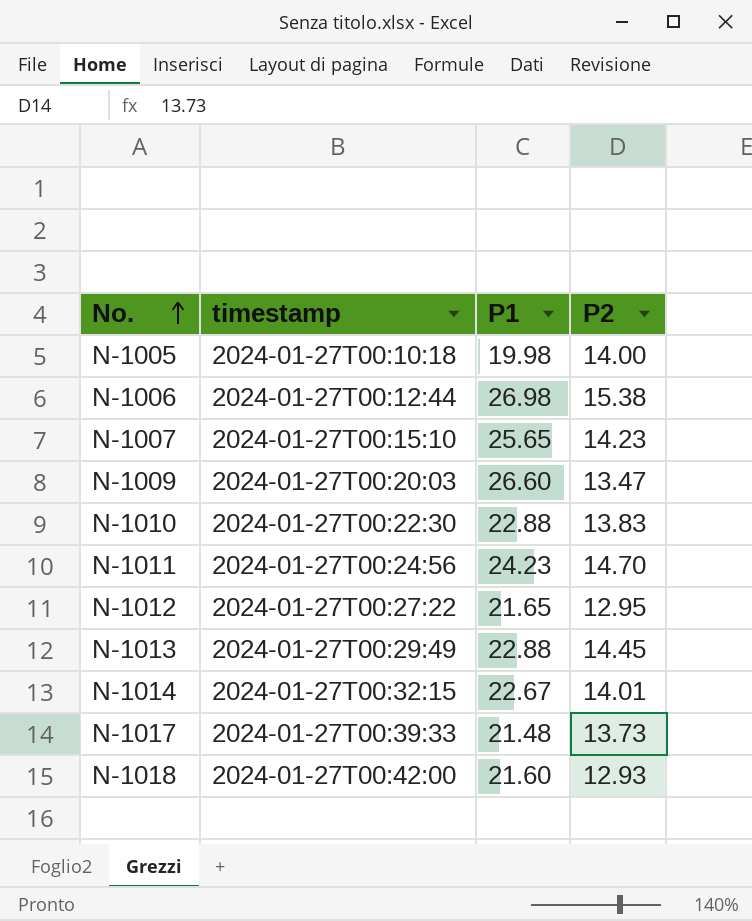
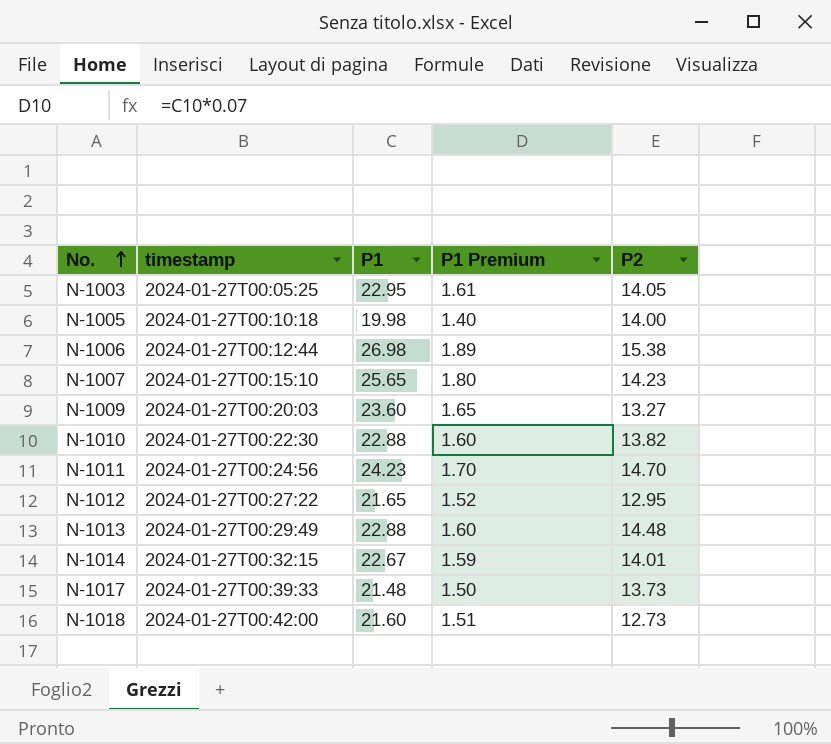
column P1 Premium | formula: none -> [P1] * 0.07
row N-1003: none -> 2024-01-27T00:05:25 | 22.95 | 1.61 | 14.05
N-1009 | P1: 26.60 -> 23.60
N-1009 | P2: 13.47 -> 13.27
N-1010 | P2: 13.83 -> 13.82
N-1013 | P2: 14.45 -> 14.48
N-1018 | P2: 12.93 -> 12.73

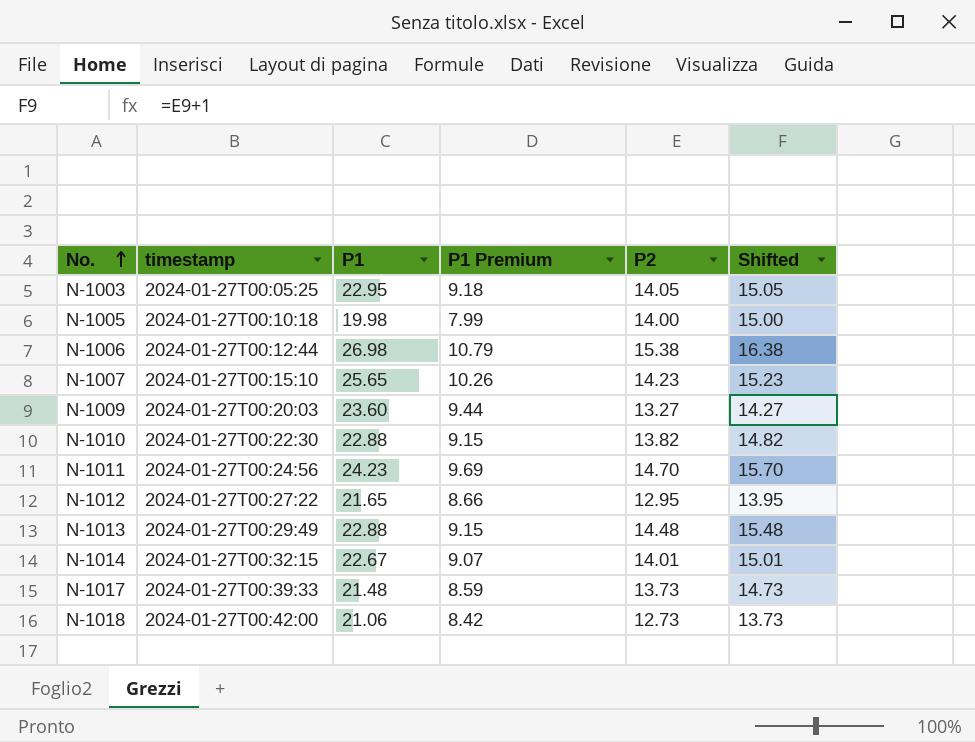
column P1 Premium | formula: [P1] * 0.07 -> [P1] * 0.4
column Shifted | formula: none -> [P2] + 1
N-1018 | P1: 21.60 -> 21.06

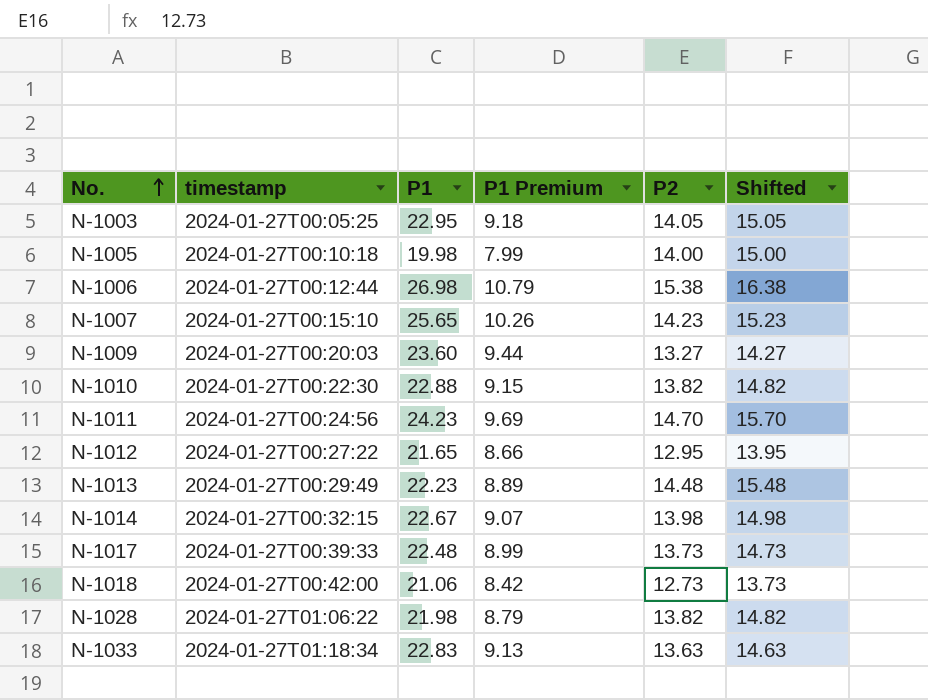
N-1013 | P1: 22.88 -> 22.23
N-1013 | P1 Premium: 9.15 -> 8.89
N-1014 | P2: 14.01 -> 13.98
N-1014 | Shifted: 15.01 -> 14.98
N-1017 | P1: 21.48 -> 22.48
N-1017 | P1 Premium: 8.59 -> 8.99
row N-1028: none -> 2024-01-27T01:06:22 | 21.98 | 8.79 | 13.82 | 14.82
row N-1033: none -> 2024-01-27T01:18:34 | 22.83 | 9.13 | 13.63 | 14.63

